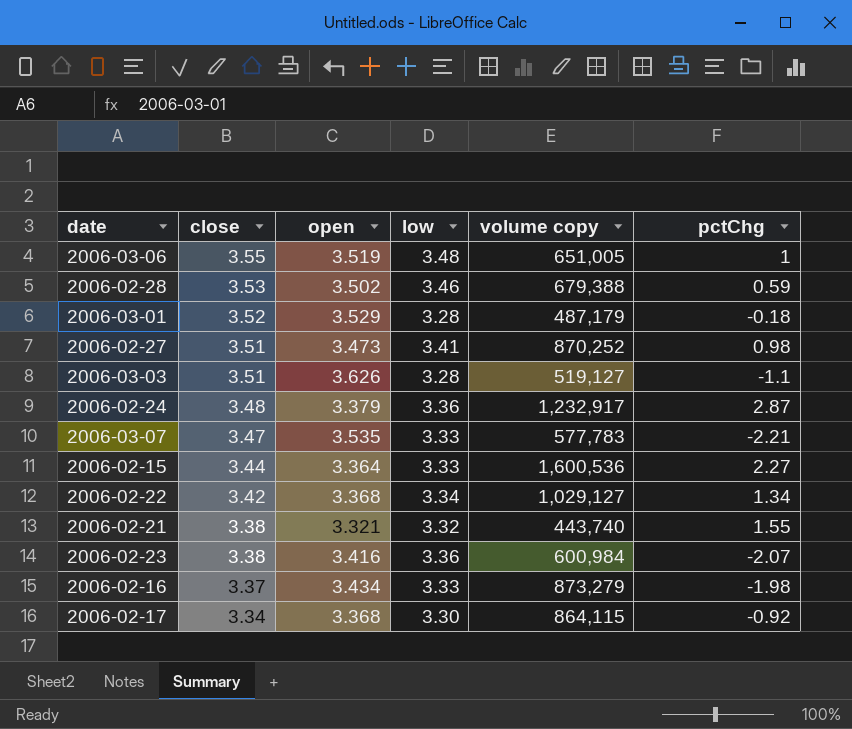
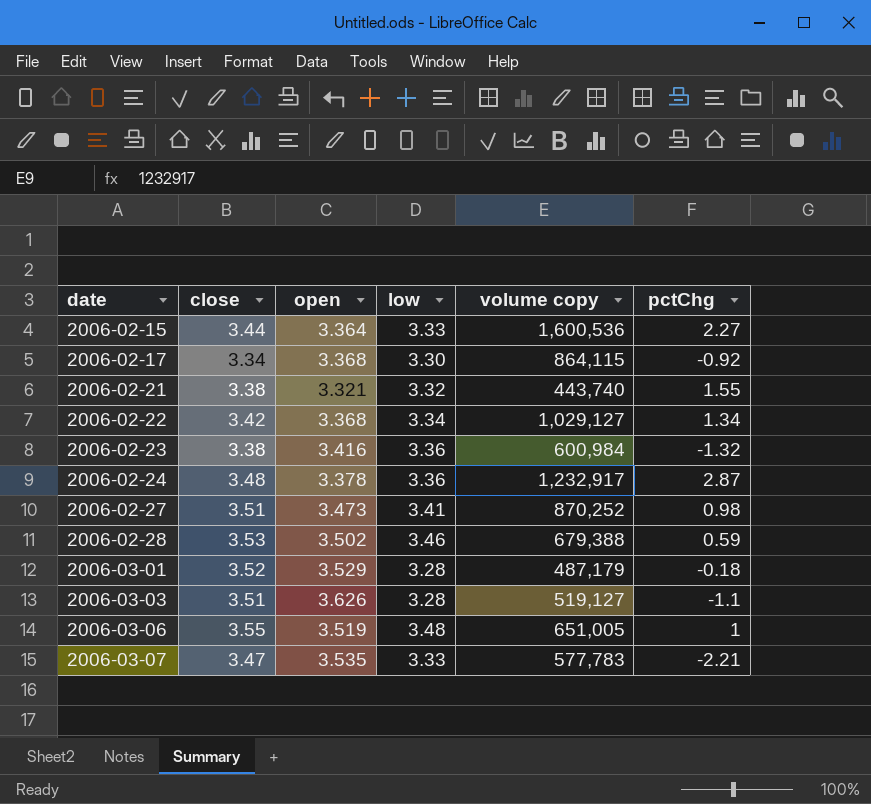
row order: close descending -> date ascending
row 2006-02-16: 3.37 | 3.434 | 3.33 | 873,279 | -1.98 -> none
2006-02-23 | pctChg: -2.07 -> -1.32
2006-02-24 | open: 3.379 -> 3.378

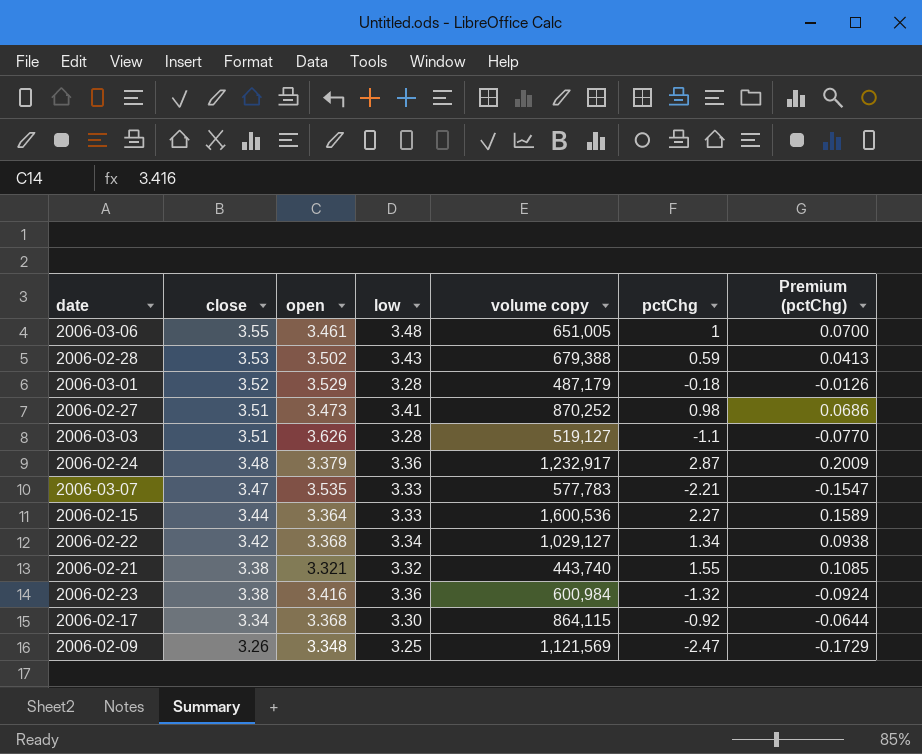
row order: date ascending -> close descending
column Premium (pctChg) | formula: none -> [pctChg] * 0.07
2006-03-06 | open: 3.519 -> 3.461
2006-02-28 | low: 3.46 -> 3.43
2006-02-24 | open: 3.378 -> 3.379
row 2006-02-09: none -> 3.26 | 3.348 | 3.25 | 1,121,569 | -2.47 | -0.1729

